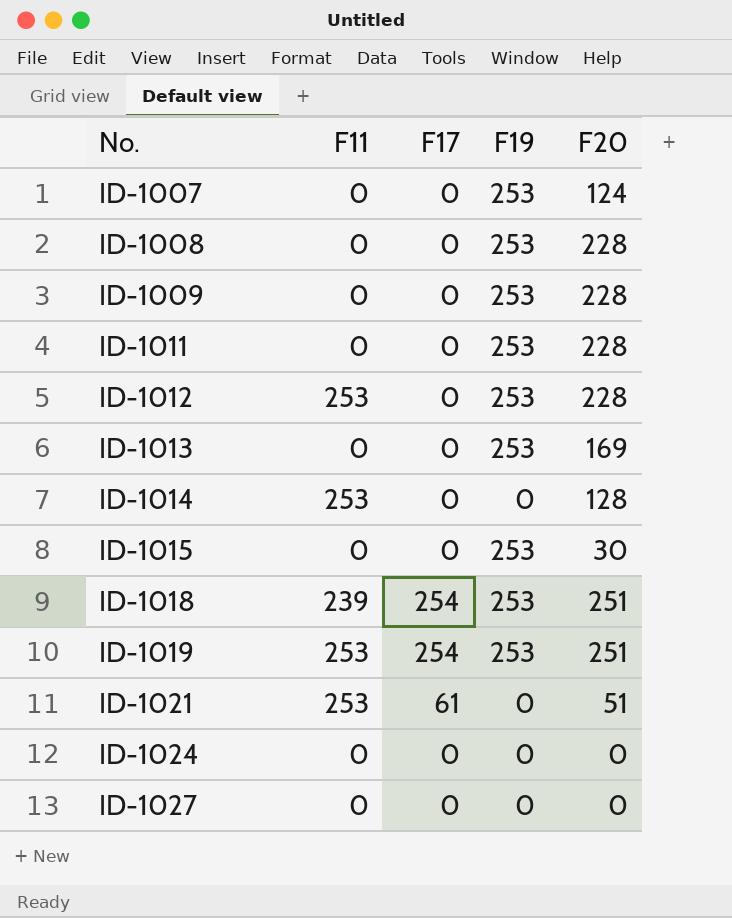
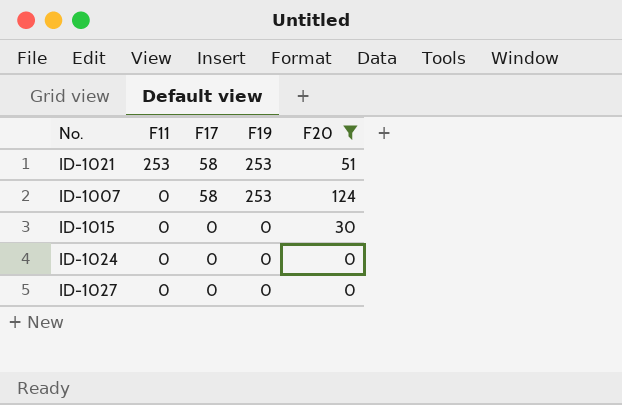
filter: none -> F20 <= 124
row order: No. ascending -> F11 descending
ID-1021 | F17: 61 -> 58
ID-1021 | F19: 0 -> 253
ID-1007 | F17: 0 -> 58
ID-1015 | F19: 253 -> 0

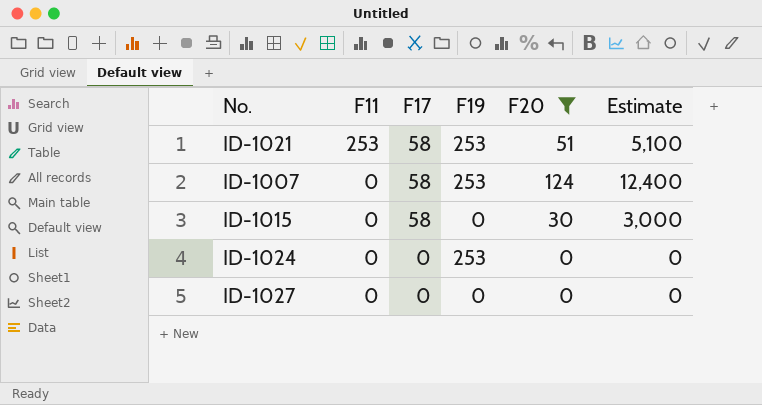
column Estimate | formula: none -> [F20] * 100
ID-1015 | F17: 0 -> 58
ID-1024 | F19: 0 -> 253

